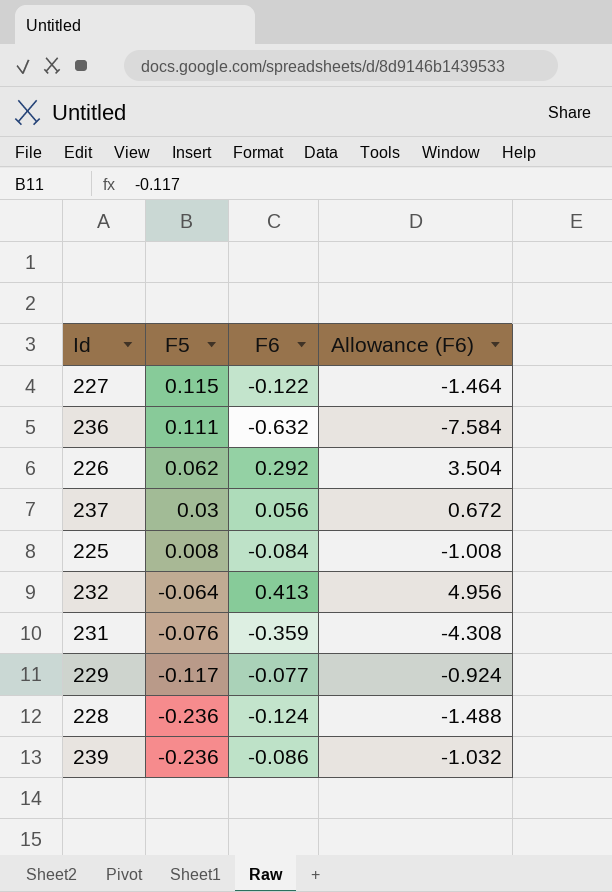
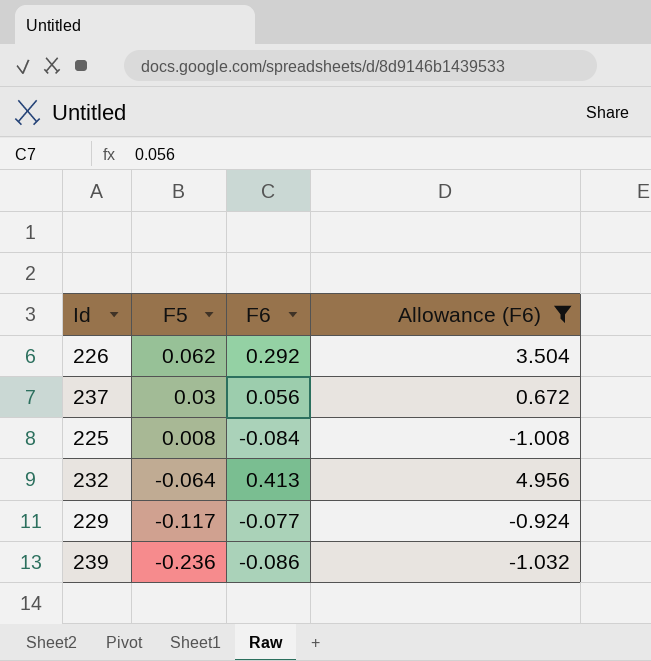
filter: none -> Allowance (F6) >= -1.032

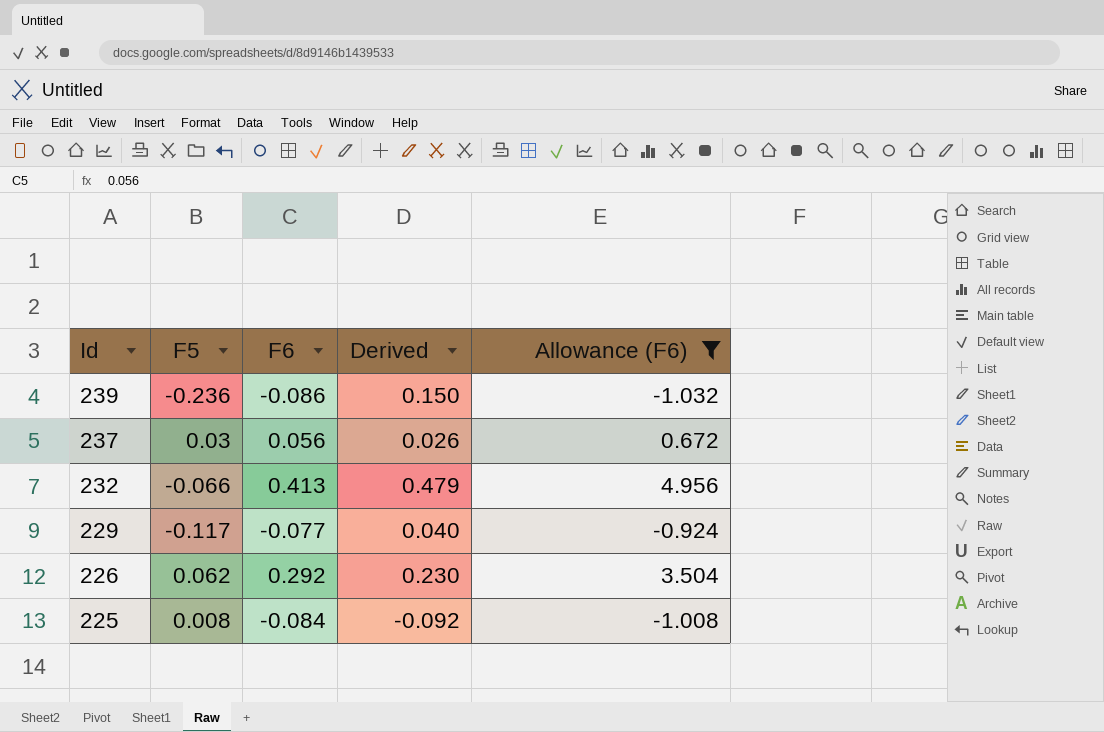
row order: F5 descending -> Id descending
column Derived | formula: none -> [F6] - [F5]
232 | F5: -0.064 -> -0.066

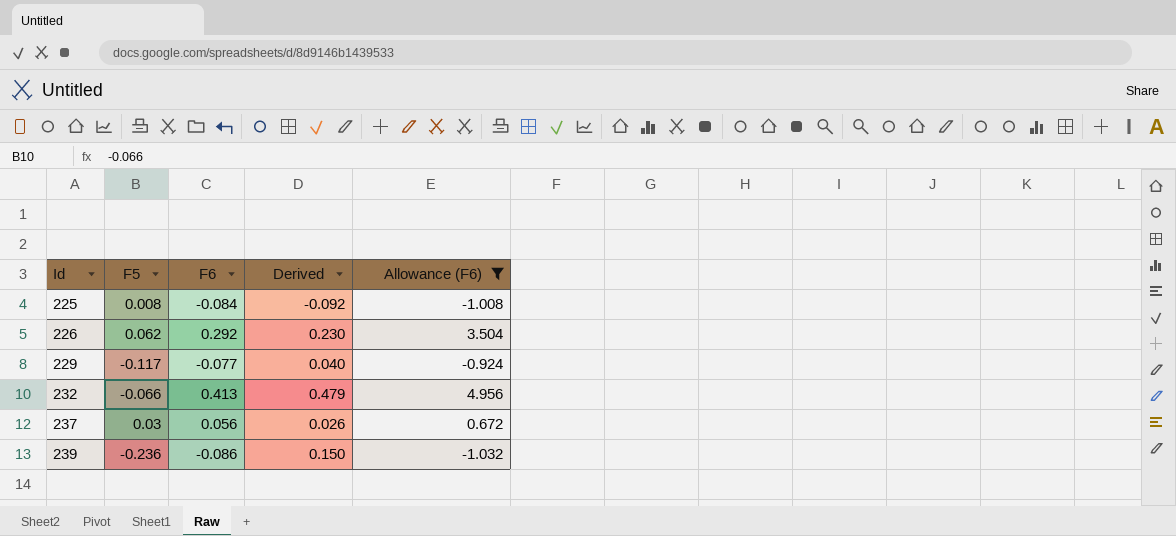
row order: Id descending -> Id ascending

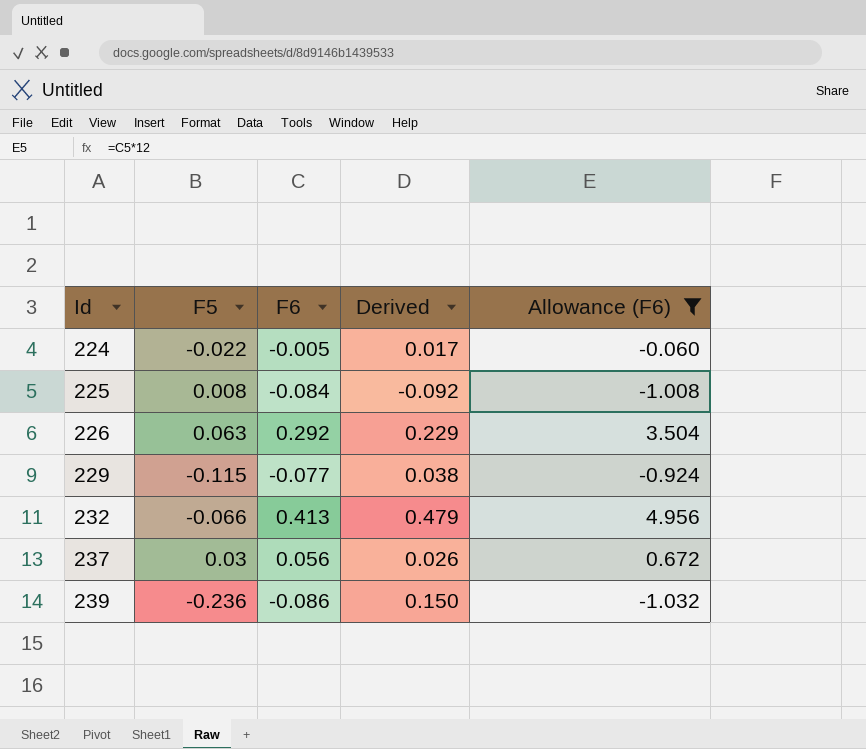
row 224: none -> -0.022 | -0.005 | 0.017 | -0.060
226 | F5: 0.062 -> 0.063
226 | Derived: 0.230 -> 0.229
229 | F5: -0.117 -> -0.115
229 | Derived: 0.040 -> 0.038

